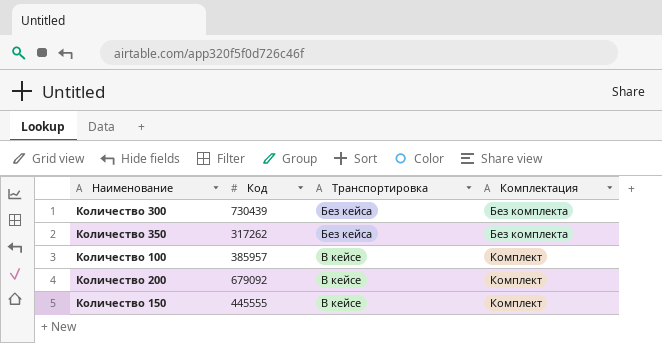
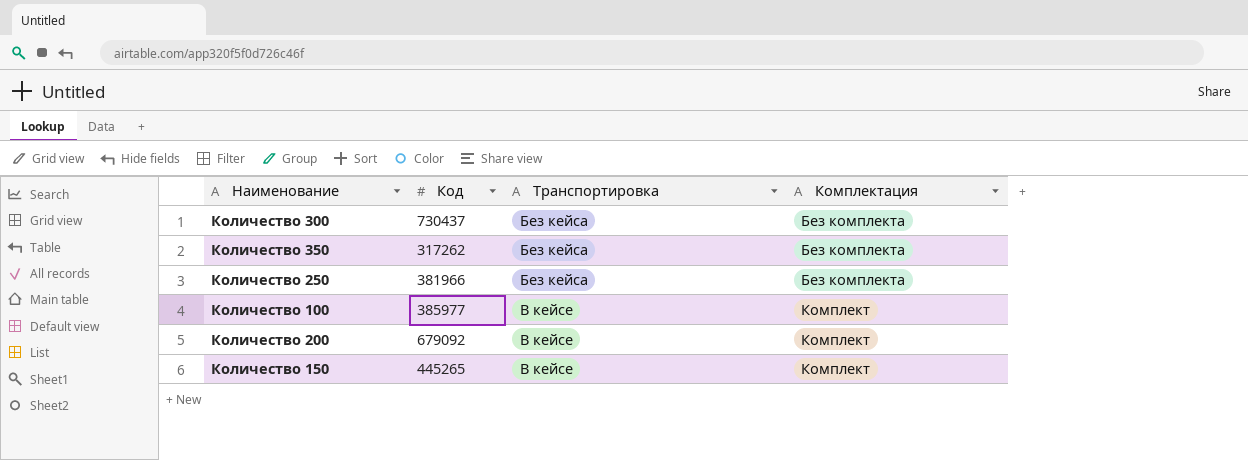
Количество 300 | Код: 730439 -> 730437
row Количество 250: none -> 381966 | Без кейса | Без комплекта
Количество 100 | Код: 385957 -> 385977
Количество 150 | Код: 445555 -> 445265

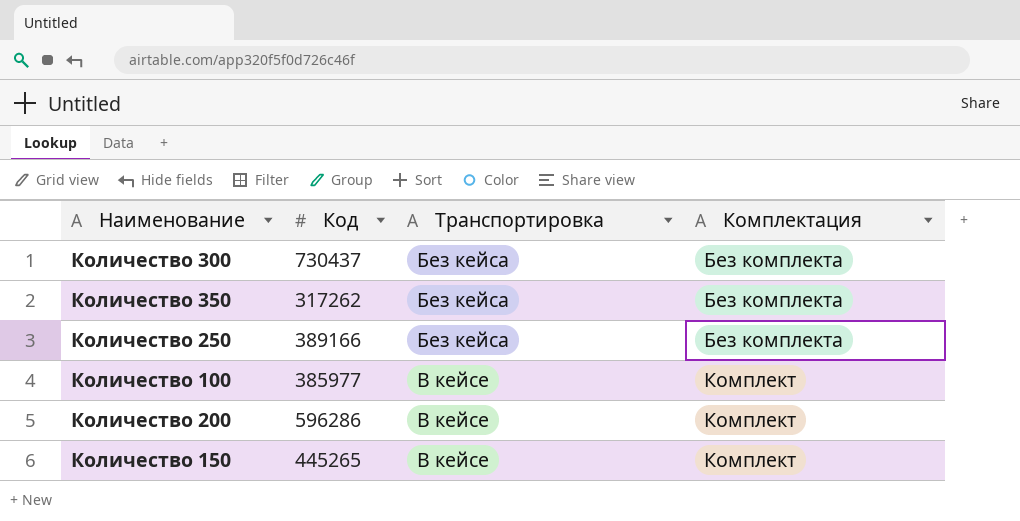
Количество 250 | Код: 381966 -> 389166
Количество 200 | Код: 679092 -> 596286

